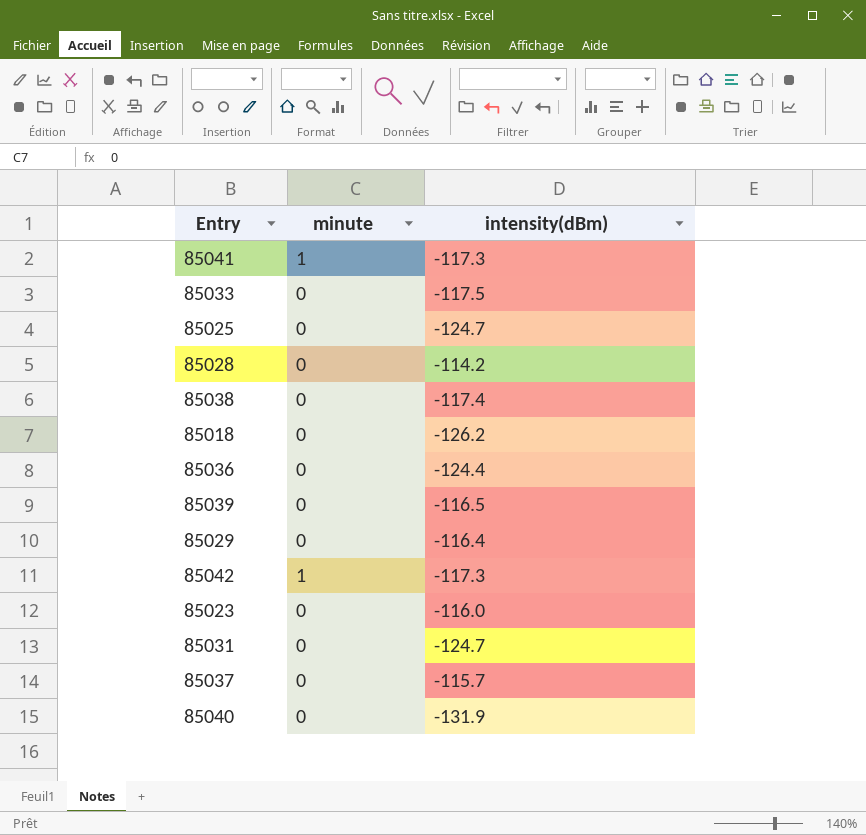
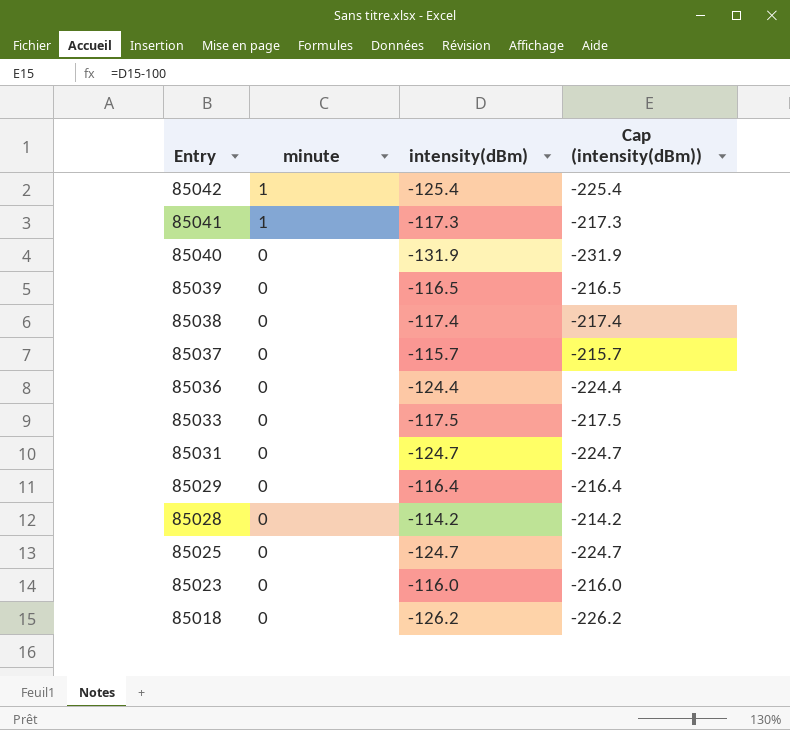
row order: none -> Entry descending
column Cap (intensity(dBm)) | formula: none -> [intensity(dBm)] - 100
85042 | intensity(dBm): -117.3 -> -125.4

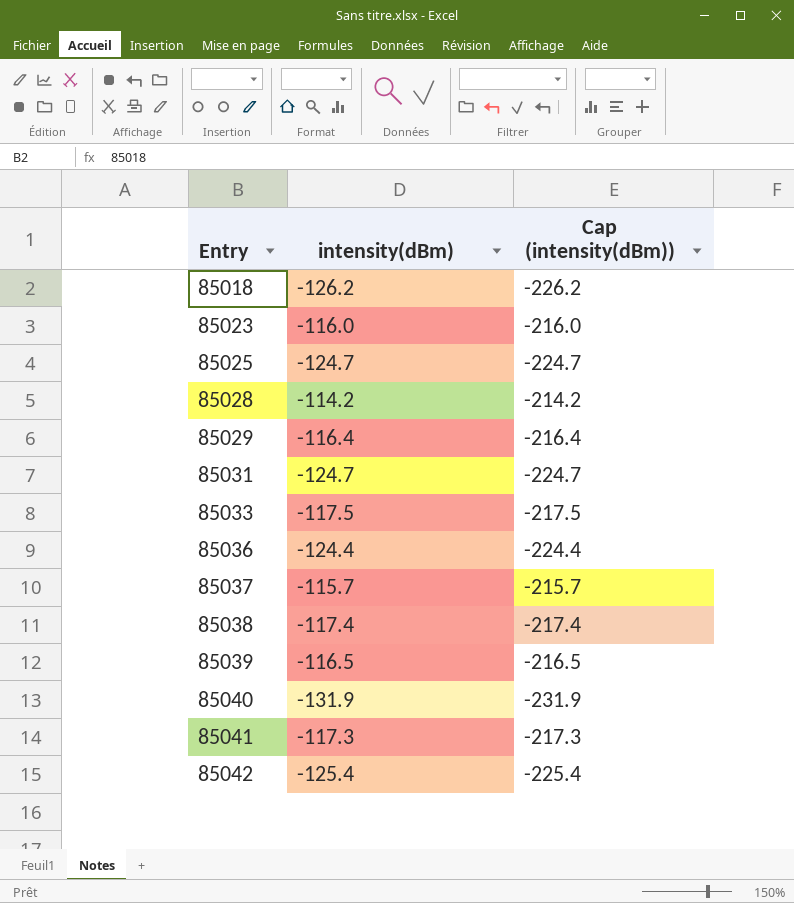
row order: Entry descending -> Entry ascending
column minute | position: 2 -> none

